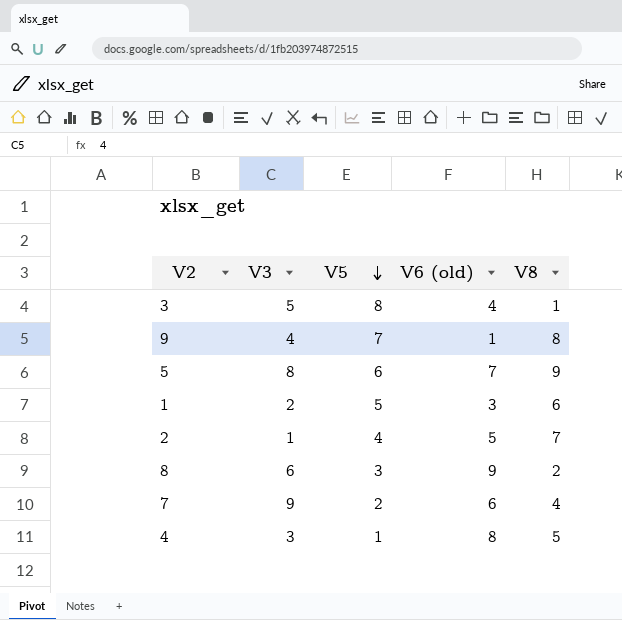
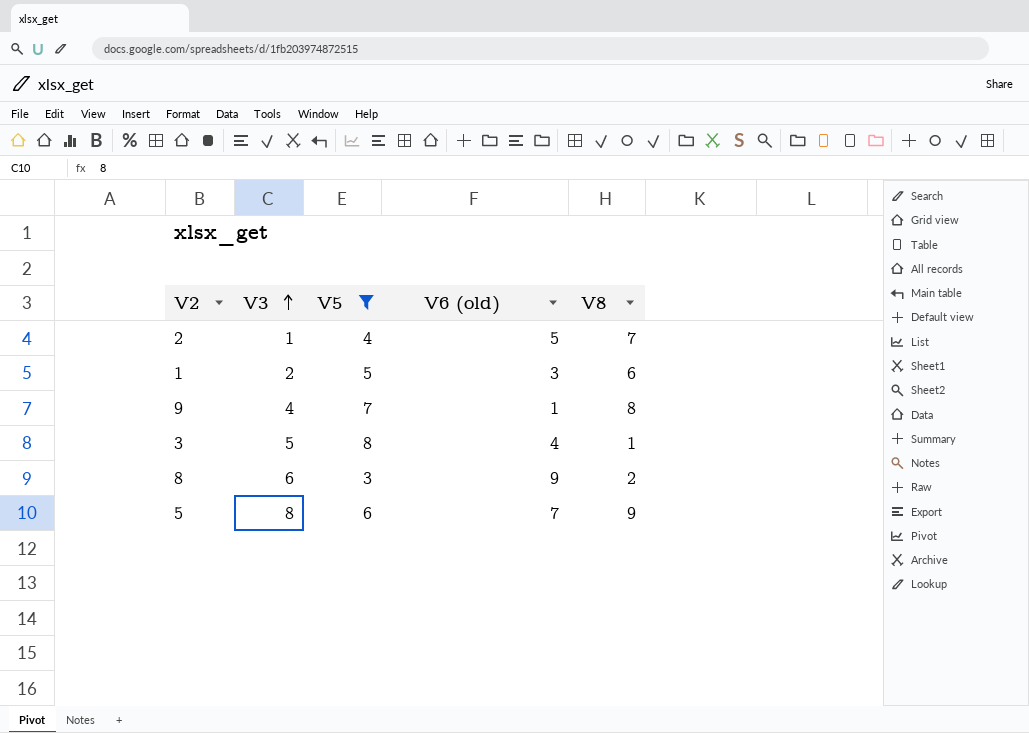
filter: none -> V5 >= 3
row order: V5 descending -> V3 ascending

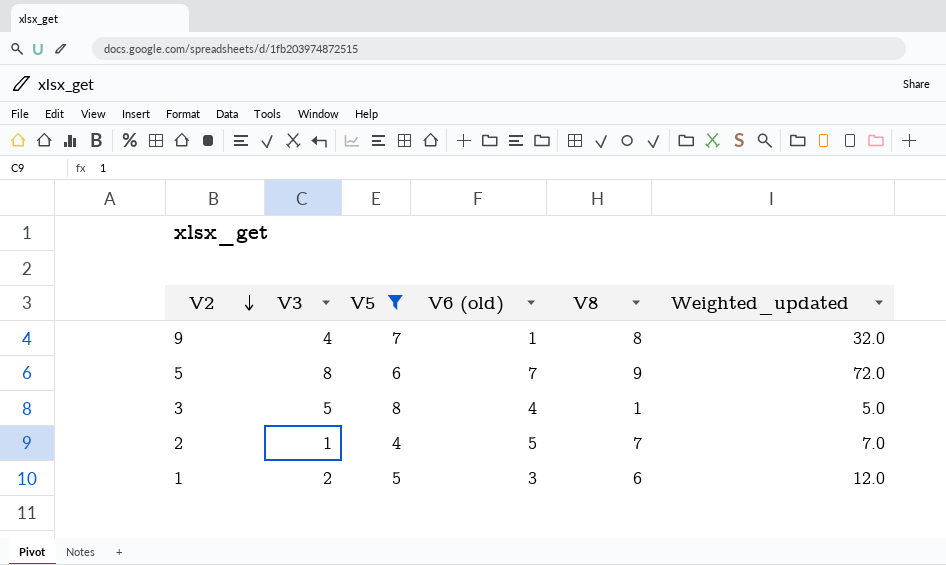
row order: V3 ascending -> V2 descending
column Weighted_updated | formula: none -> [V3] * [V8]
row 8: 6 | 3 | 9 | 2 -> none

